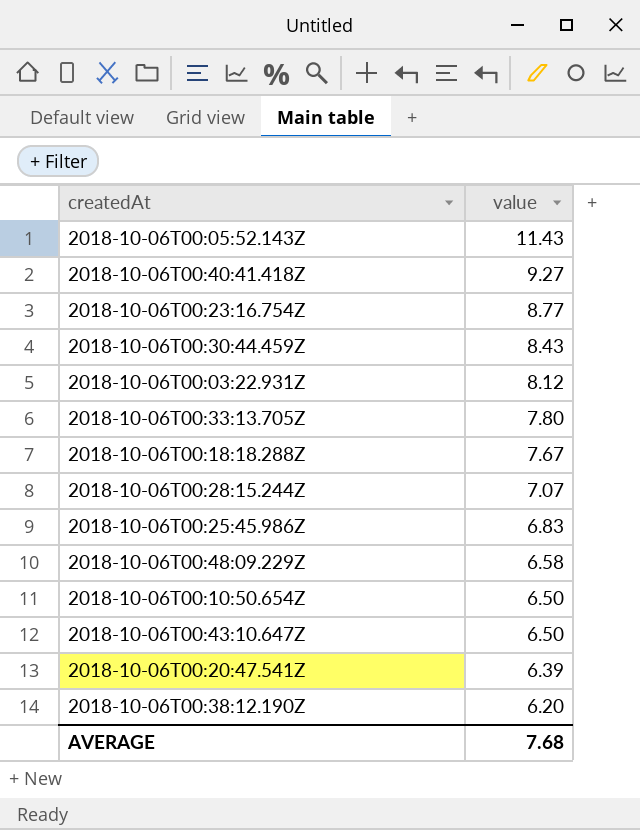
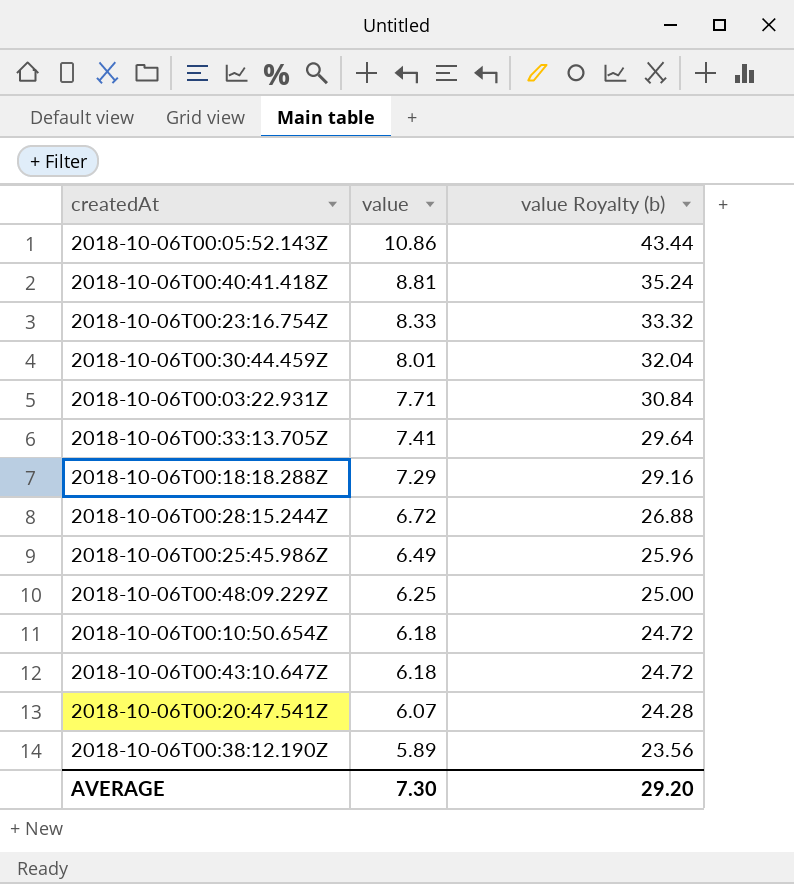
column value Royalty (b) | formula: none -> [value] * 4
2018-10-06T00:05:52.143Z | value: 11.43 -> 10.86
2018-10-06T00:40:41.418Z | value: 9.27 -> 8.81
2018-10-06T00:23:16.754Z | value: 8.77 -> 8.33
2018-10-06T00:30:44.459Z | value: 8.43 -> 8.01
2018-10-06T00:03:22.931Z | value: 8.12 -> 7.71
2018-10-06T00:33:13.705Z | value: 7.80 -> 7.41
2018-10-06T00:18:18.288Z | value: 7.67 -> 7.29
2018-10-06T00:28:15.244Z | value: 7.07 -> 6.72
2018-10-06T00:25:45.986Z | value: 6.83 -> 6.49
2018-10-06T00:48:09.229Z | value: 6.58 -> 6.25
2018-10-06T00:10:50.654Z | value: 6.50 -> 6.18
2018-10-06T00:43:10.647Z | value: 6.50 -> 6.18
2018-10-06T00:20:47.541Z | value: 6.39 -> 6.07
2018-10-06T00:38:12.190Z | value: 6.20 -> 5.89
AVERAGE | value: 7.68 -> 7.30

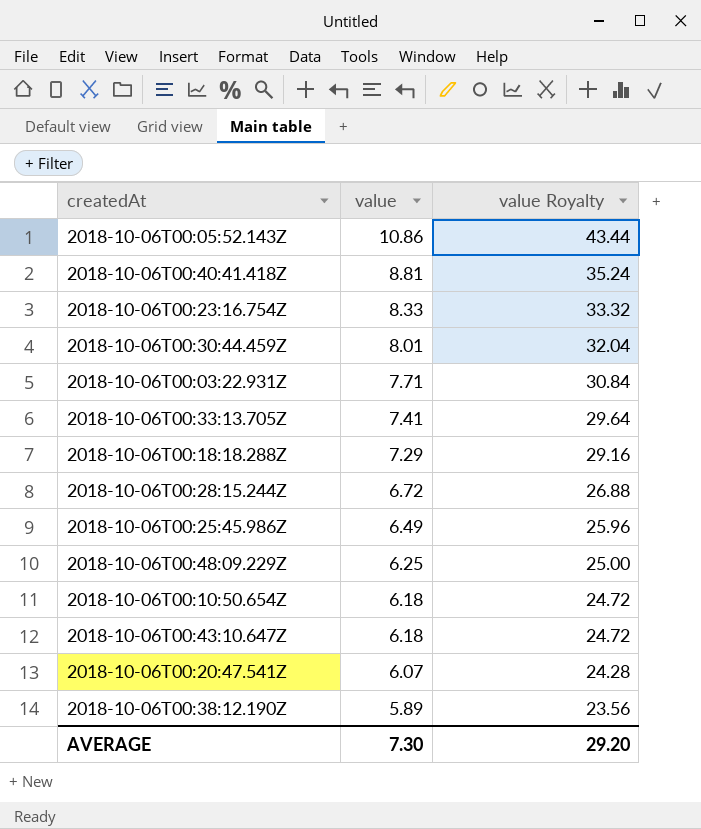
column name: value Royalty (b) -> value Royalty

